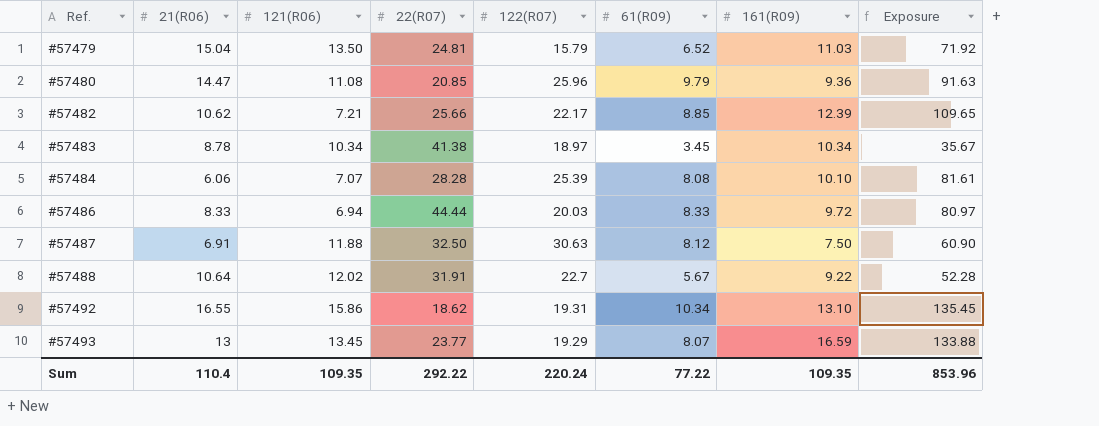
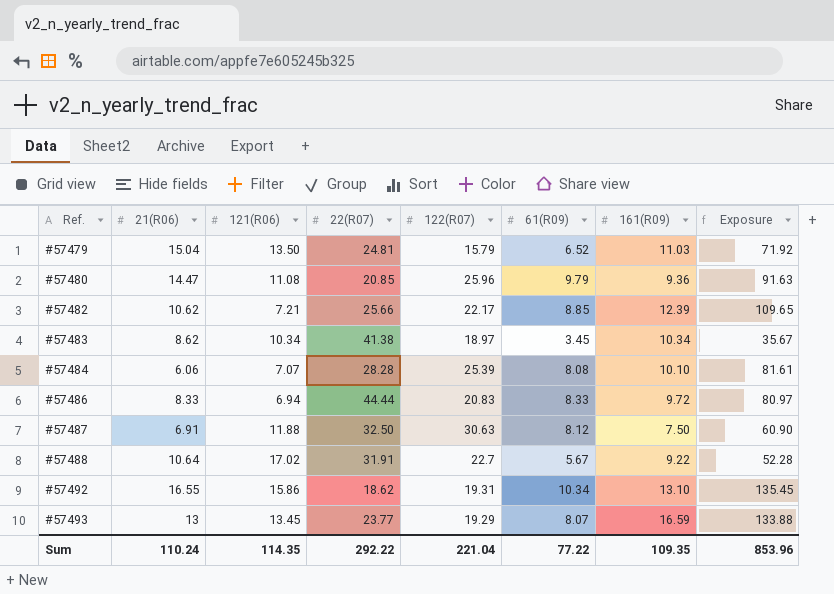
#57483 | 21(R06): 8.78 -> 8.62
#57486 | 122(R07): 20.03 -> 20.83
#57488 | 121(R06): 12.02 -> 17.02
Sum | 21(R06): 110.4 -> 110.24
Sum | 121(R06): 109.35 -> 114.35
Sum | 122(R07): 220.24 -> 221.04

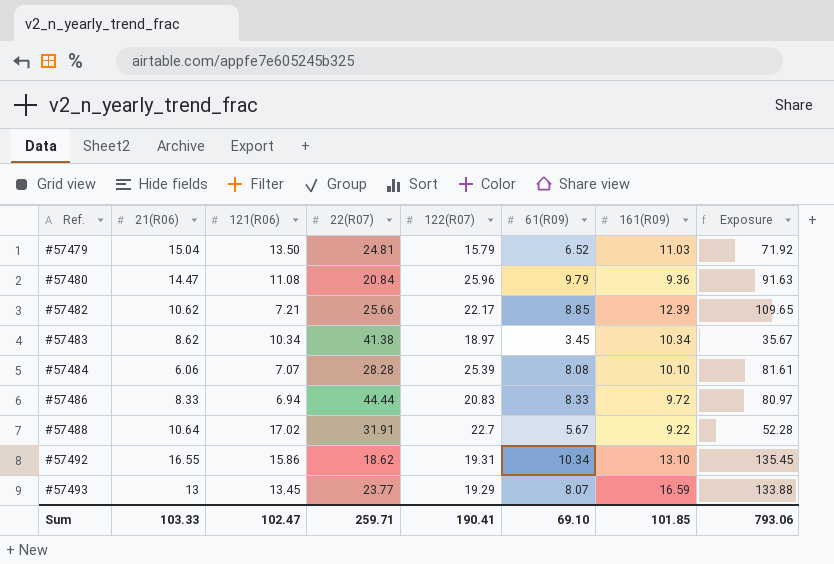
row #57487: 6.91 | 11.88 | 32.50 | 30.63 | 8.12 | 7.50 | 60.90 -> none
#57480 | 22(R07): 20.85 -> 20.84
Sum | 21(R06): 110.24 -> 103.33
Sum | 121(R06): 114.35 -> 102.47
Sum | 22(R07): 292.22 -> 259.71
Sum | 122(R07): 221.04 -> 190.41
Sum | 61(R09): 77.22 -> 69.10
Sum | 161(R09): 109.35 -> 101.85
Sum | Exposure: 853.96 -> 793.06

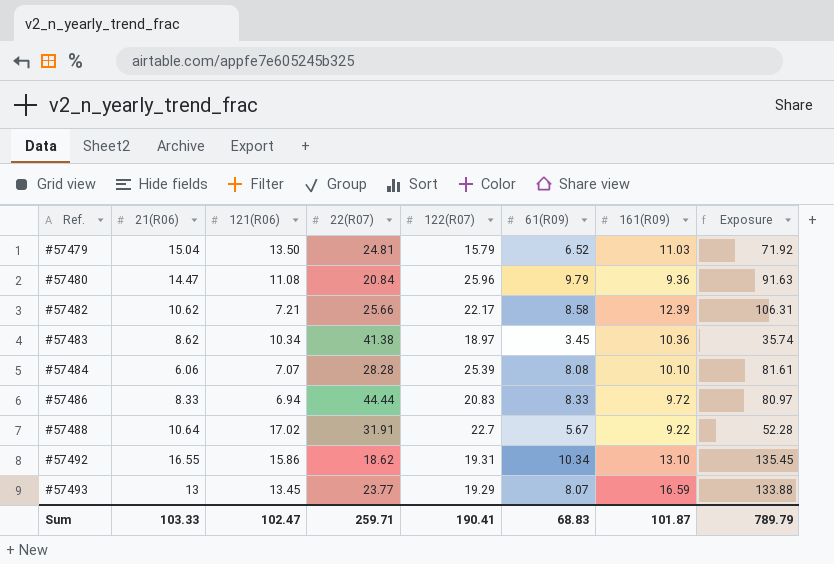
#57482 | 61(R09): 8.85 -> 8.58
#57482 | Exposure: 109.65 -> 106.31
#57483 | 161(R09): 10.34 -> 10.36
#57483 | Exposure: 35.67 -> 35.74
Sum | 61(R09): 69.10 -> 68.83
Sum | 161(R09): 101.85 -> 101.87
Sum | Exposure: 793.06 -> 789.79

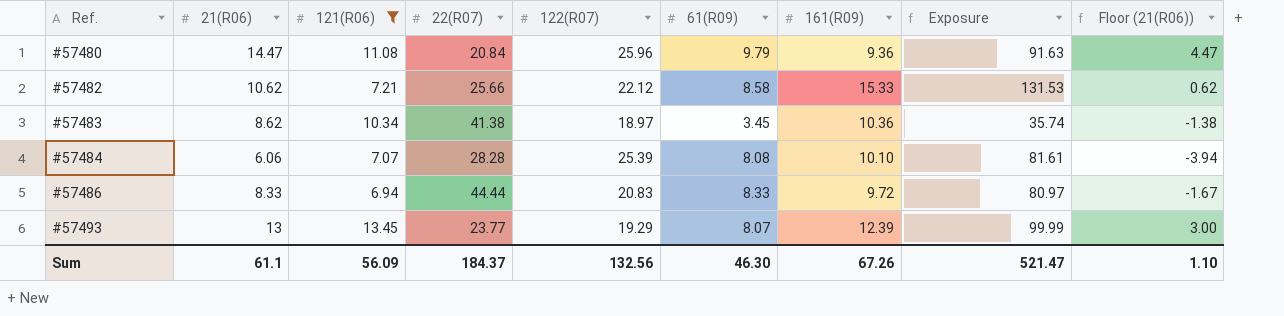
filter: none -> 121(R06) <= 13.45
column Floor (21(R06)) | formula: none -> [21(R06)] - 10
#57482 | 122(R07): 22.17 -> 22.12
#57482 | 161(R09): 12.39 -> 15.33
#57482 | Exposure: 106.31 -> 131.53
#57493 | 161(R09): 16.59 -> 12.39
#57493 | Exposure: 133.88 -> 99.99
Sum | 21(R06): 103.33 -> 61.1
Sum | 121(R06): 102.47 -> 56.09
Sum | 22(R07): 259.71 -> 184.37
Sum | 122(R07): 190.41 -> 132.56
Sum | 61(R09): 68.83 -> 46.30
Sum | 161(R09): 101.87 -> 67.26
Sum | Exposure: 789.79 -> 521.47

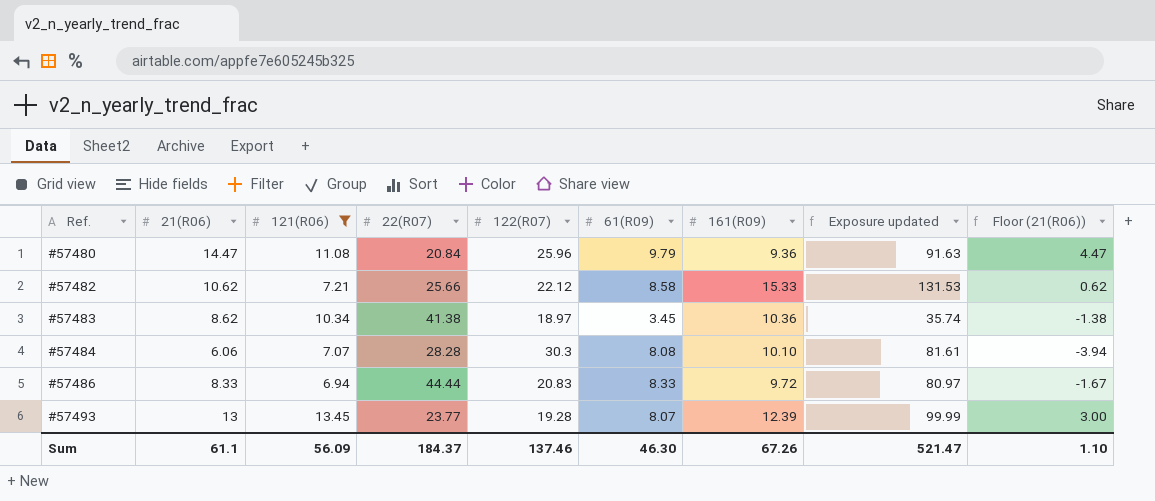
column name: Exposure -> Exposure updated
#57484 | 122(R07): 25.39 -> 30.3
#57493 | 122(R07): 19.29 -> 19.28
Sum | 122(R07): 132.56 -> 137.46

